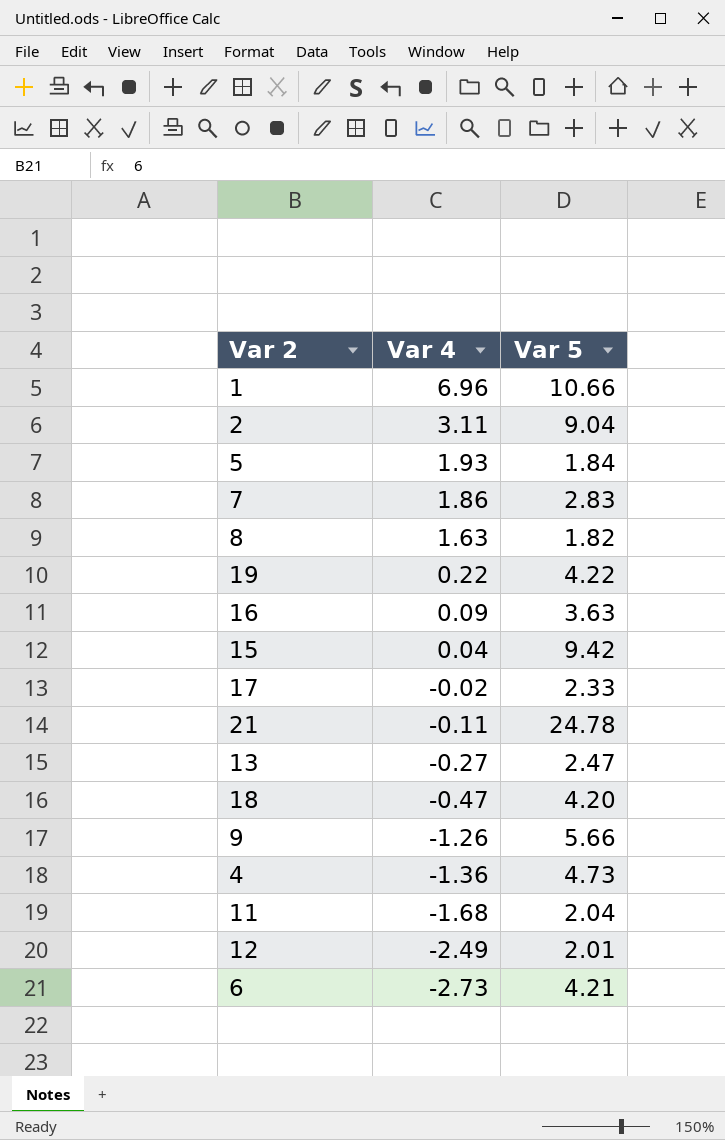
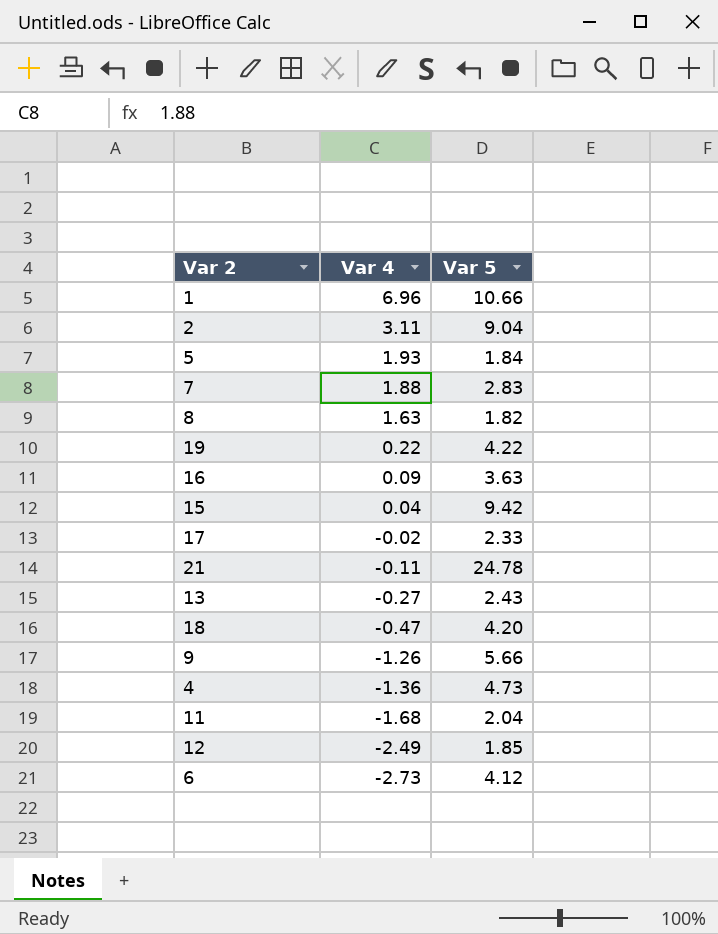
7 | Var 4: 1.86 -> 1.88
13 | Var 5: 2.47 -> 2.43
12 | Var 5: 2.01 -> 1.85
6 | Var 5: 4.21 -> 4.12

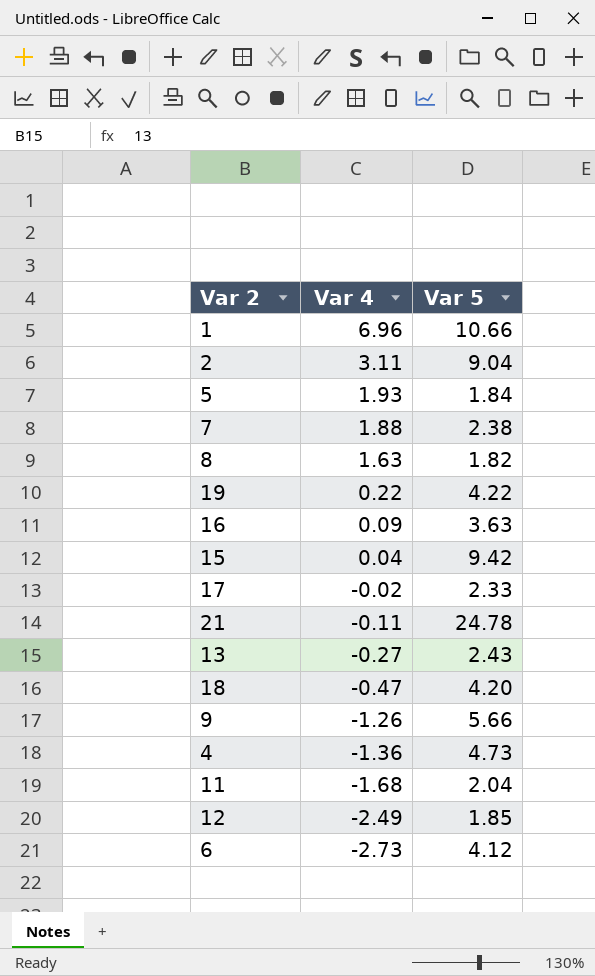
7 | Var 5: 2.83 -> 2.38

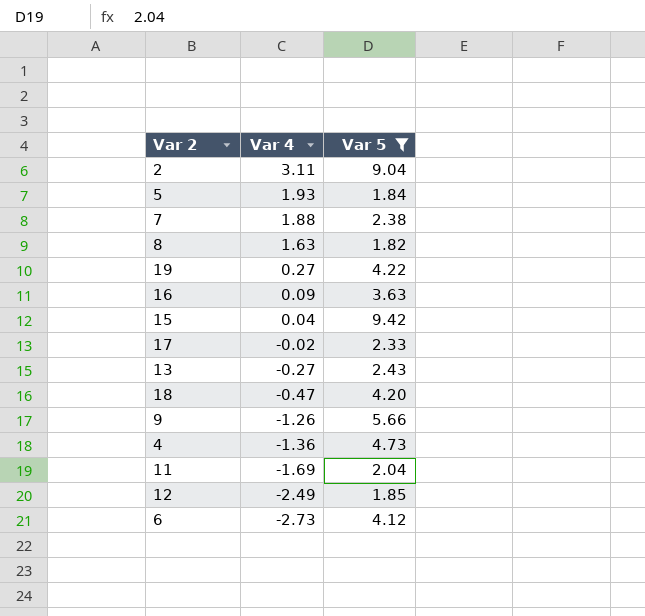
filter: none -> Var 5 <= 9.42
19 | Var 4: 0.22 -> 0.27
11 | Var 4: -1.68 -> -1.69

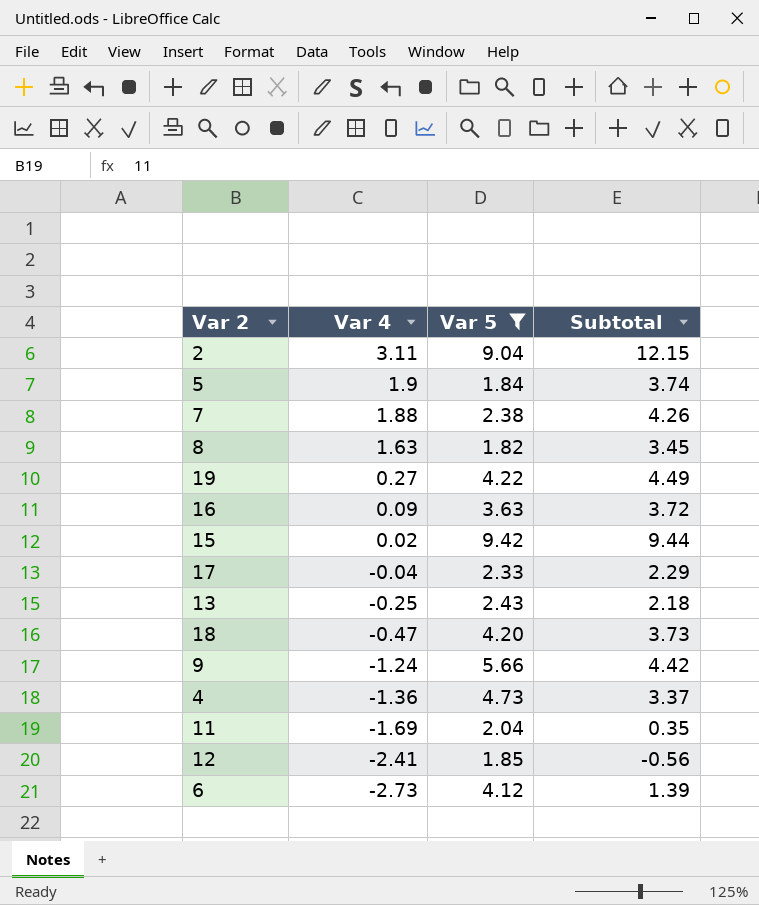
column Subtotal | formula: none -> [Var 4] + [Var 5]
5 | Var 4: 1.93 -> 1.9
15 | Var 4: 0.04 -> 0.02
17 | Var 4: -0.02 -> -0.04
13 | Var 4: -0.27 -> -0.25
9 | Var 4: -1.26 -> -1.24
12 | Var 4: -2.49 -> -2.41

